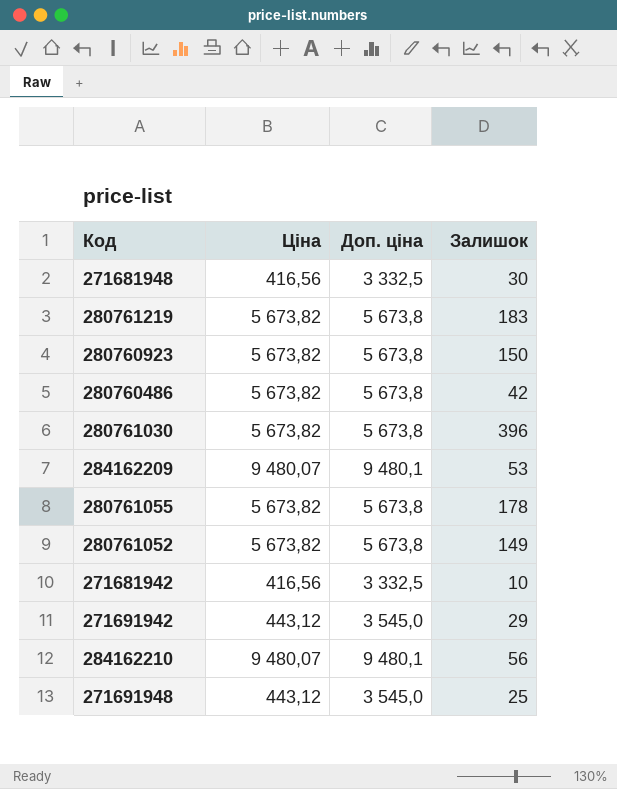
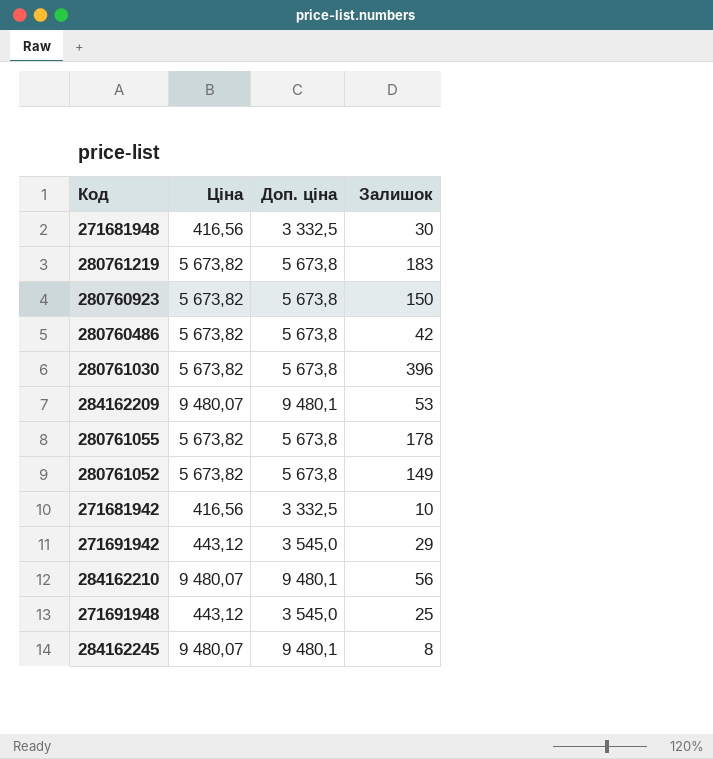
row 284162245: none -> 9 480,07 | 9 480,1 | 8

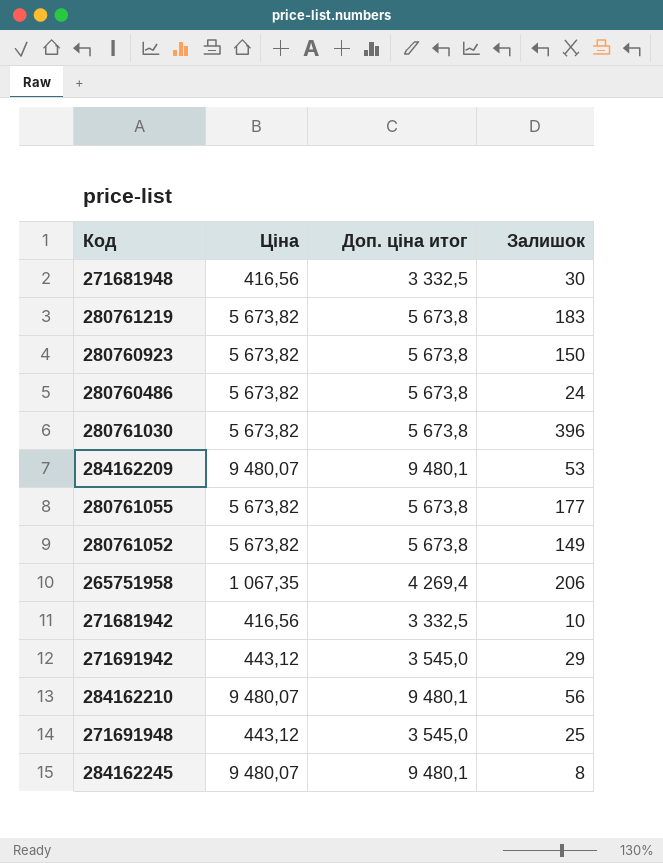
column name: Доп. ціна -> Доп. ціна итог
280760486 | Залишок: 42 -> 24
280761055 | Залишок: 178 -> 177
row 265751958: none -> 1 067,35 | 4 269,4 | 206

